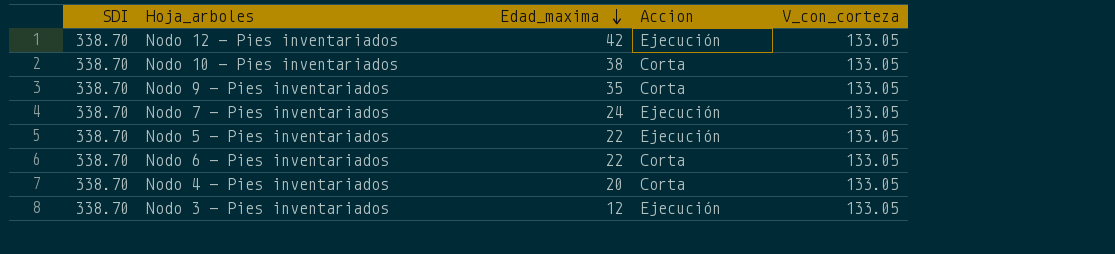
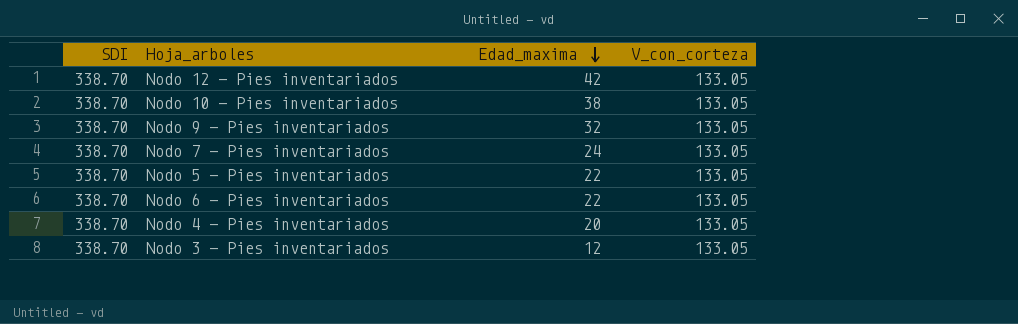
column Accion | position: 4 -> none
Nodo 9 - Pies inventariados | Edad_maxima: 35 -> 32

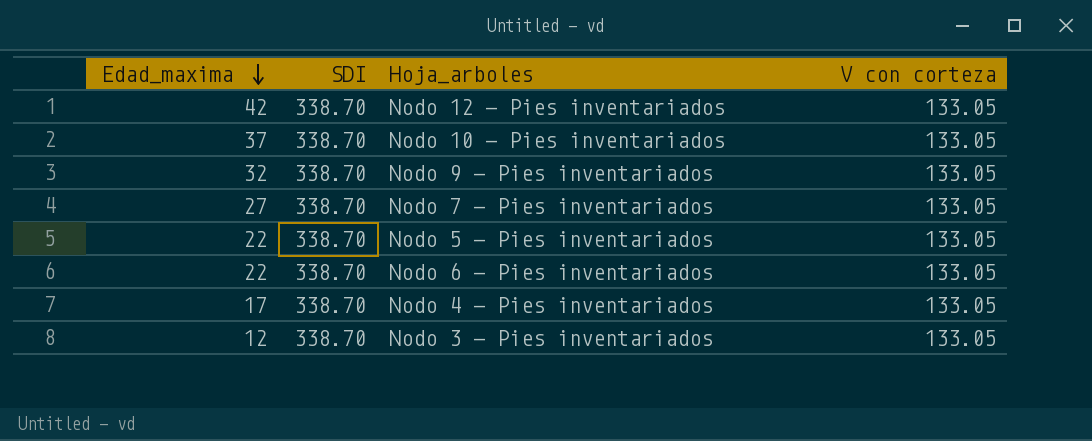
column Edad_maxima | position: 3 -> 1
column name: V_con_corteza -> V con corteza
Nodo 10 - Pies inventariados | Edad_maxima: 38 -> 37
Nodo 7 - Pies inventariados | Edad_maxima: 24 -> 27
Nodo 4 - Pies inventariados | Edad_maxima: 20 -> 17

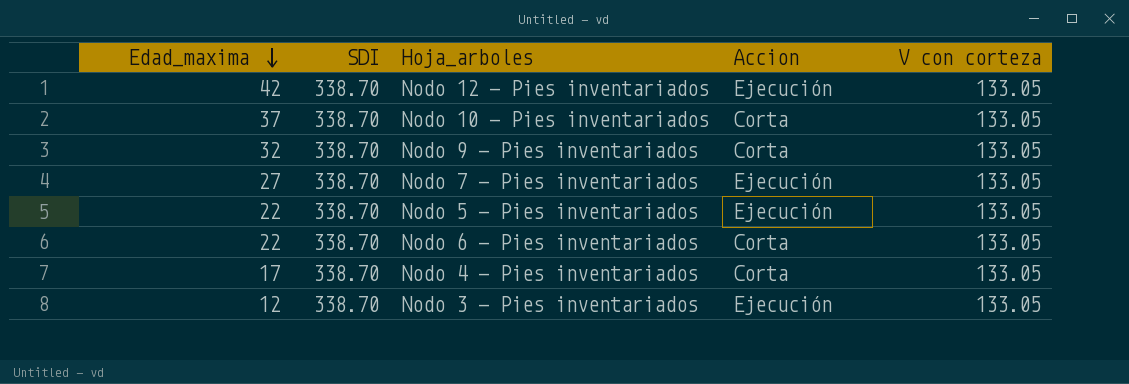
column Accion | position: none -> 4

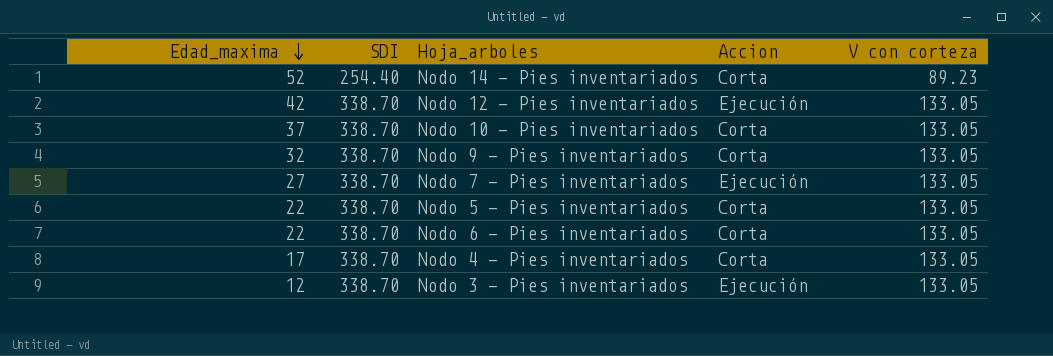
row Nodo 14 - Pies inventariados: none -> 52 | 254.40 | Corta | 89.23
Nodo 5 - Pies inventariados | Accion: Ejecución -> Corta

